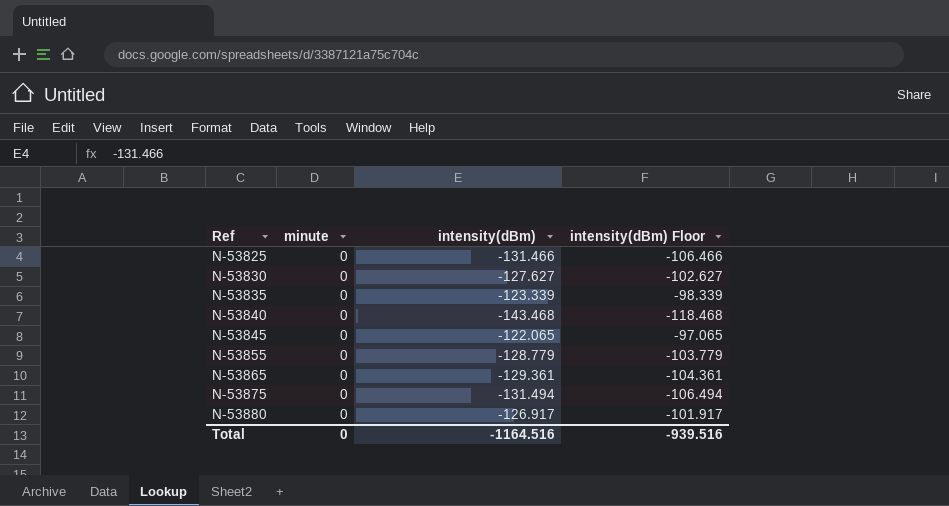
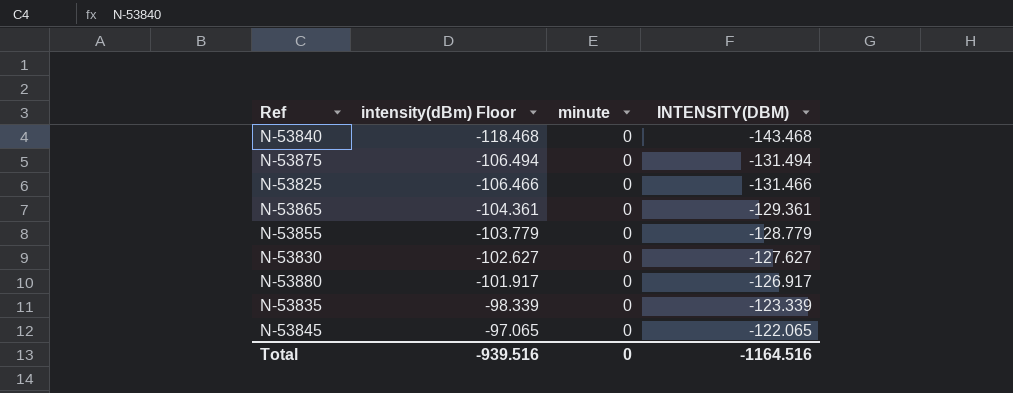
row order: Ref ascending -> intensity(dBm) Floor ascending
column intensity(dBm) Floor | position: 4 -> 2
column name: intensity(dBm) -> INTENSITY(DBM)

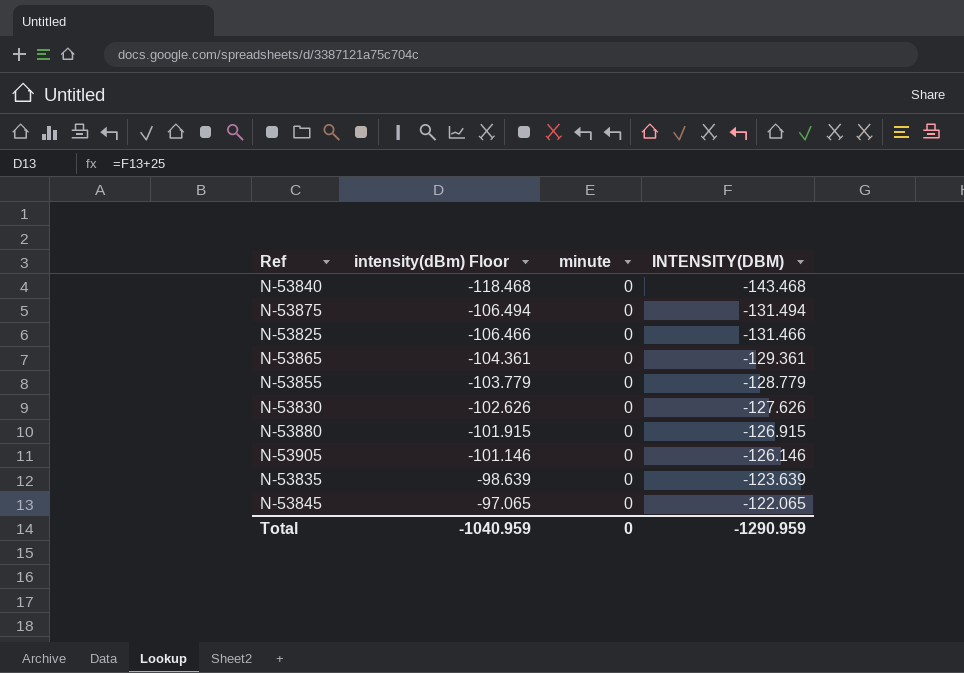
N-53830 | intensity(dBm) Floor: -102.627 -> -102.626
N-53830 | INTENSITY(DBM): -127.627 -> -127.626
N-53880 | intensity(dBm) Floor: -101.917 -> -101.915
N-53880 | INTENSITY(DBM): -126.917 -> -126.915
row N-53905: none -> -101.146 | 0 | -126.146
N-53835 | intensity(dBm) Floor: -98.339 -> -98.639
N-53835 | INTENSITY(DBM): -123.339 -> -123.639
Total | intensity(dBm) Floor: -939.516 -> -1040.959
Total | INTENSITY(DBM): -1164.516 -> -1290.959

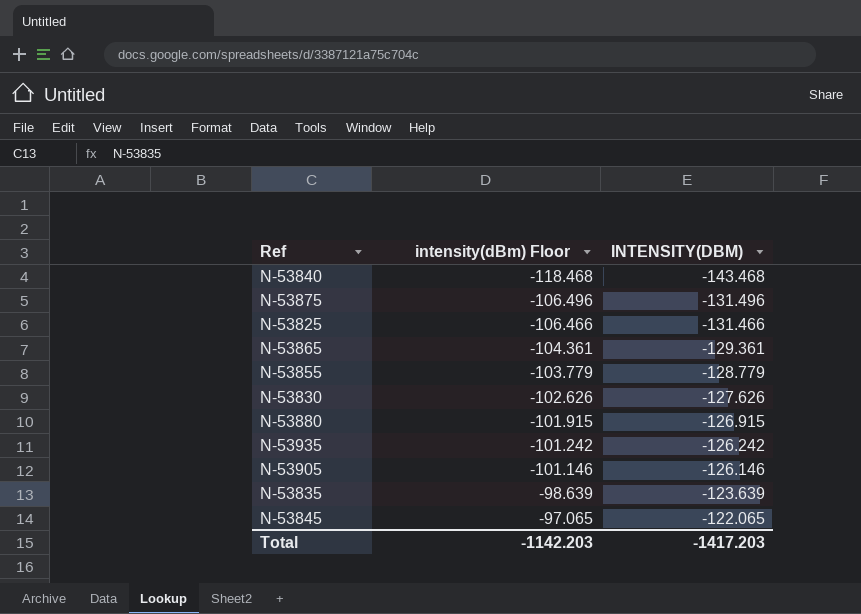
column minute | position: 3 -> none
N-53875 | intensity(dBm) Floor: -106.494 -> -106.496
N-53875 | INTENSITY(DBM): -131.494 -> -131.496
row N-53935: none -> -101.242 | -126.242
Total | intensity(dBm) Floor: -1040.959 -> -1142.203
Total | INTENSITY(DBM): -1290.959 -> -1417.203

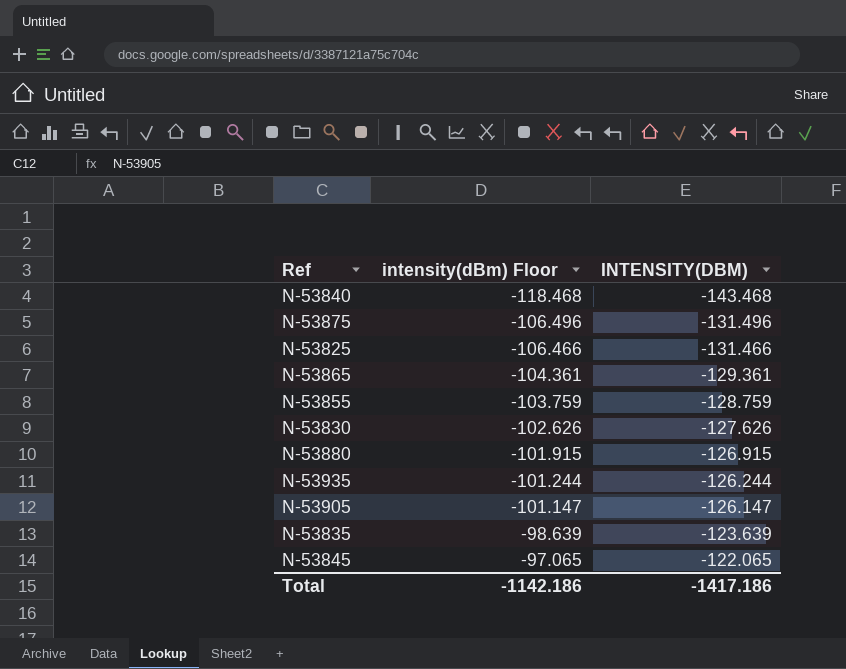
N-53855 | intensity(dBm) Floor: -103.779 -> -103.759
N-53855 | INTENSITY(DBM): -128.779 -> -128.759
N-53935 | intensity(dBm) Floor: -101.242 -> -101.244
N-53935 | INTENSITY(DBM): -126.242 -> -126.244
N-53905 | intensity(dBm) Floor: -101.146 -> -101.147
N-53905 | INTENSITY(DBM): -126.146 -> -126.147
Total | intensity(dBm) Floor: -1142.203 -> -1142.186
Total | INTENSITY(DBM): -1417.203 -> -1417.186

